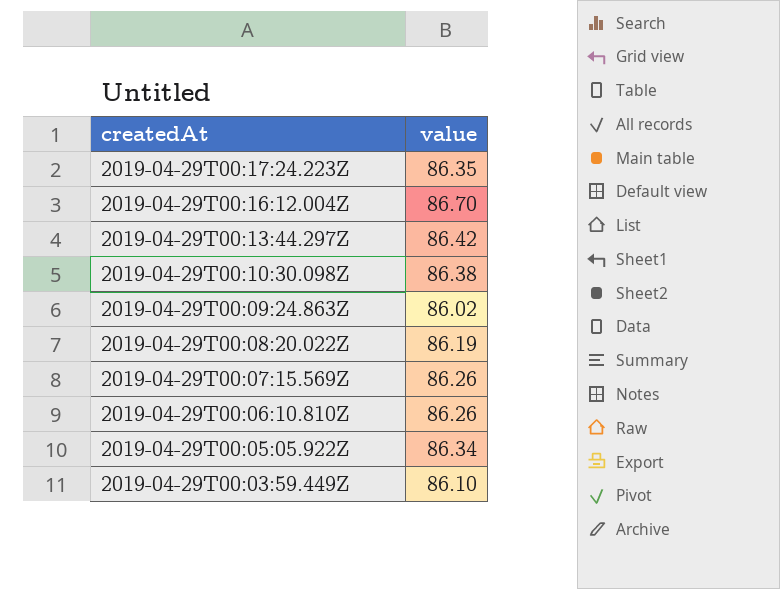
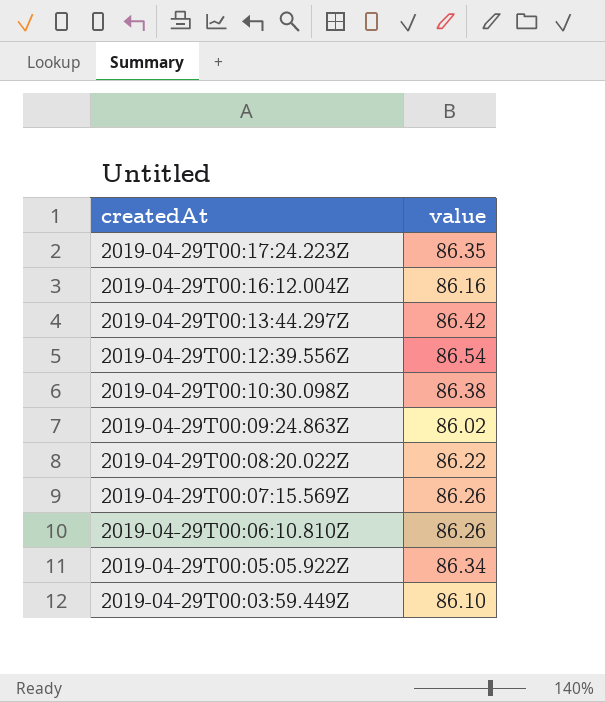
2019-04-29T00:16:12.004Z | value: 86.70 -> 86.16
row 2019-04-29T00:12:39.556Z: none -> 86.54
2019-04-29T00:08:20.022Z | value: 86.19 -> 86.22

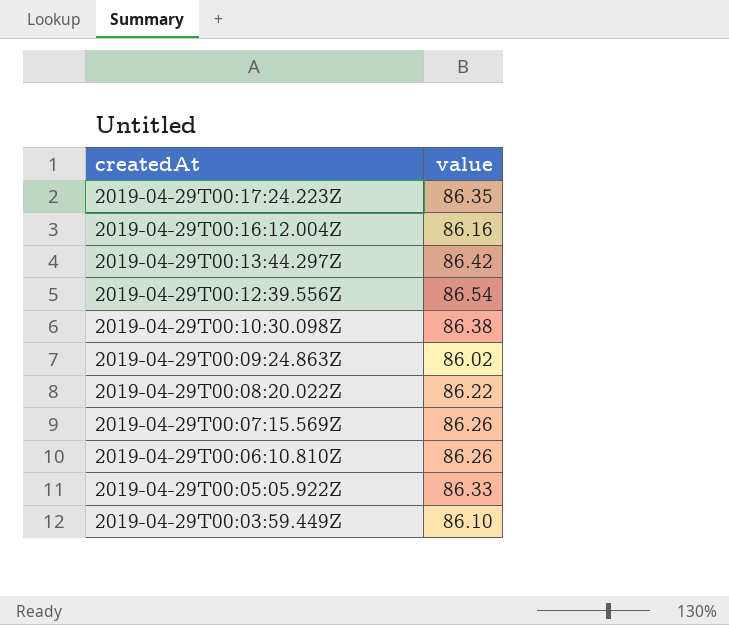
2019-04-29T00:05:05.922Z | value: 86.34 -> 86.33

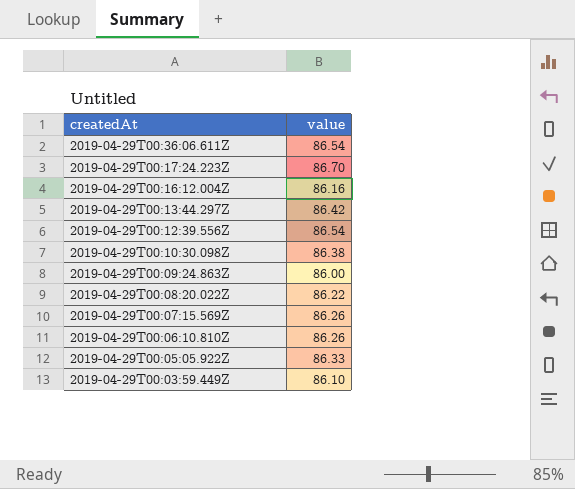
row 2019-04-29T00:36:06.611Z: none -> 86.54
2019-04-29T00:17:24.223Z | value: 86.35 -> 86.70
2019-04-29T00:09:24.863Z | value: 86.02 -> 86.00

